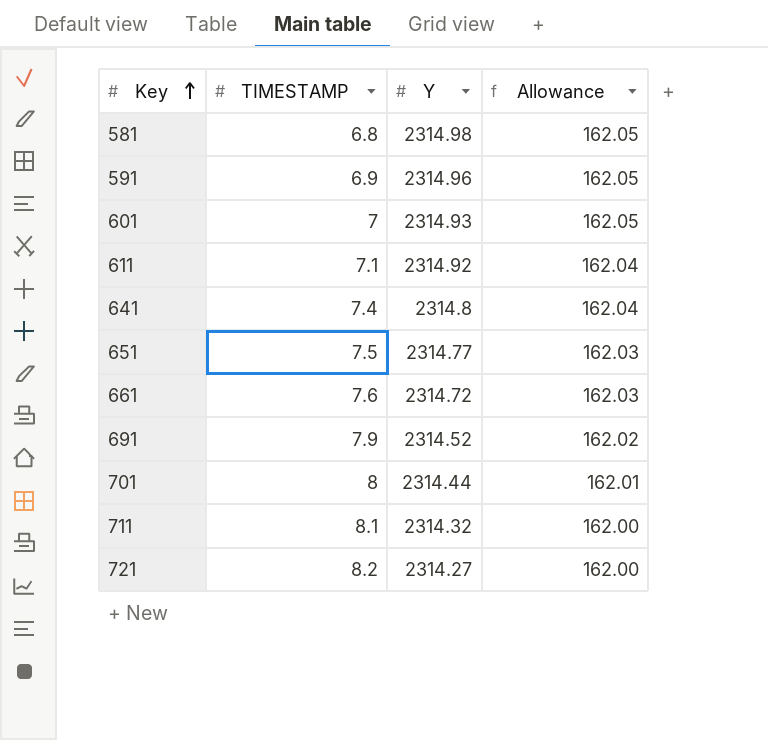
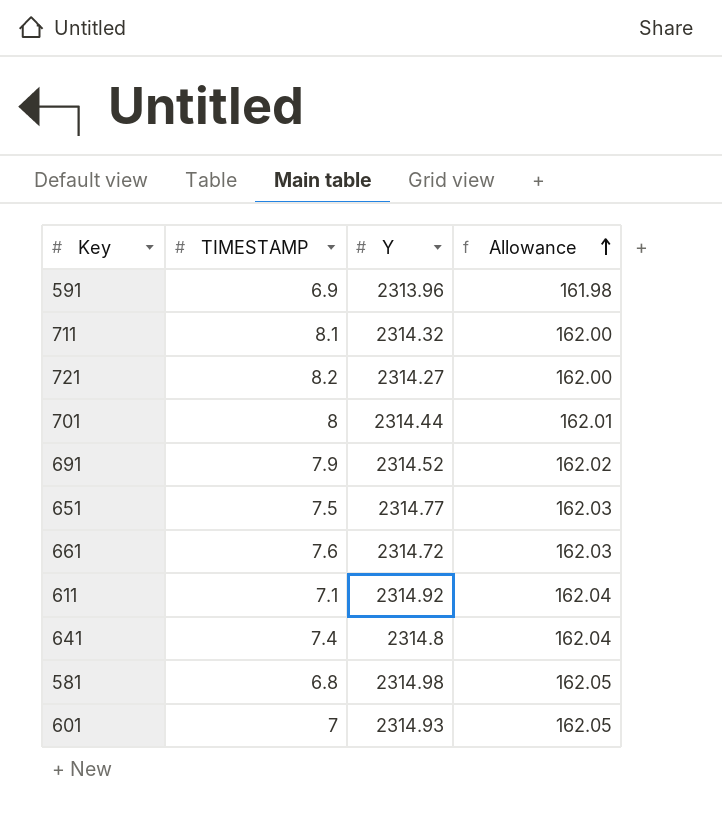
row order: Key ascending -> Allowance ascending
591 | Y: 2314.96 -> 2313.96
591 | Allowance: 162.05 -> 161.98

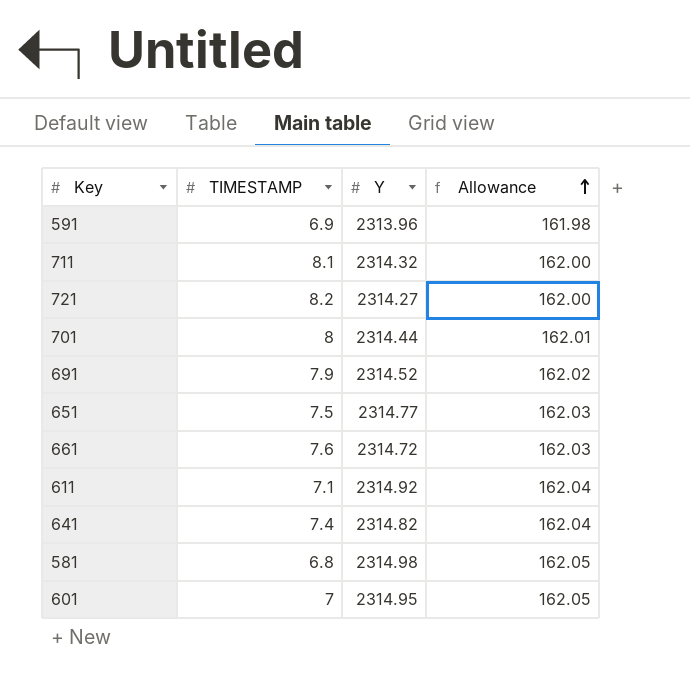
641 | Y: 2314.8 -> 2314.82
601 | Y: 2314.93 -> 2314.95

